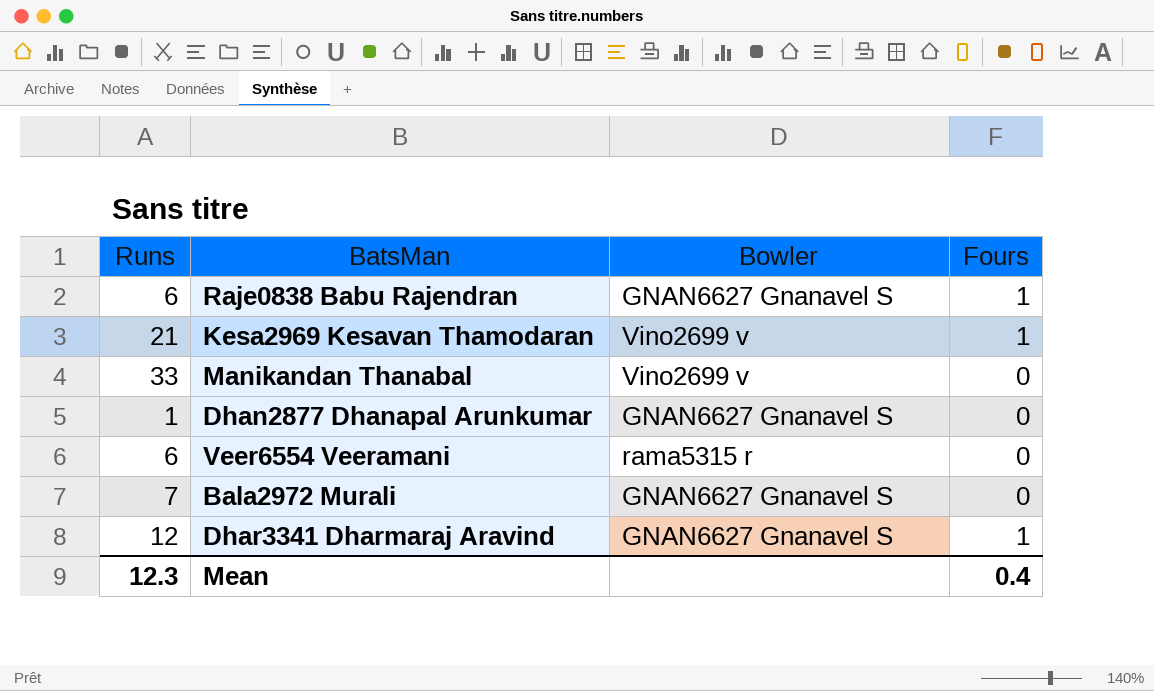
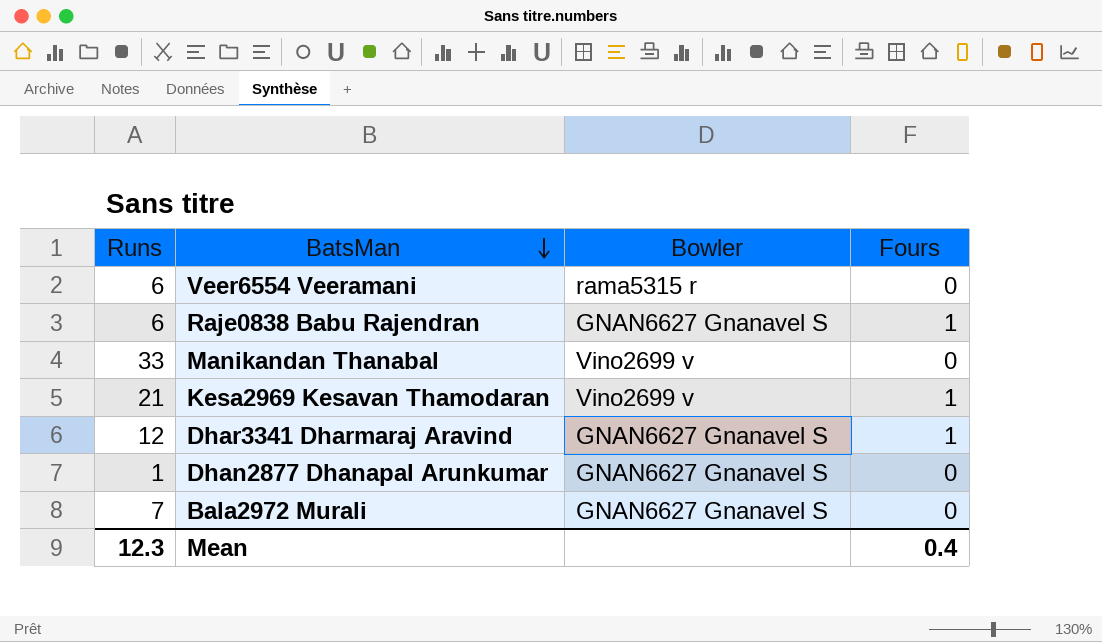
row order: none -> BatsMan descending

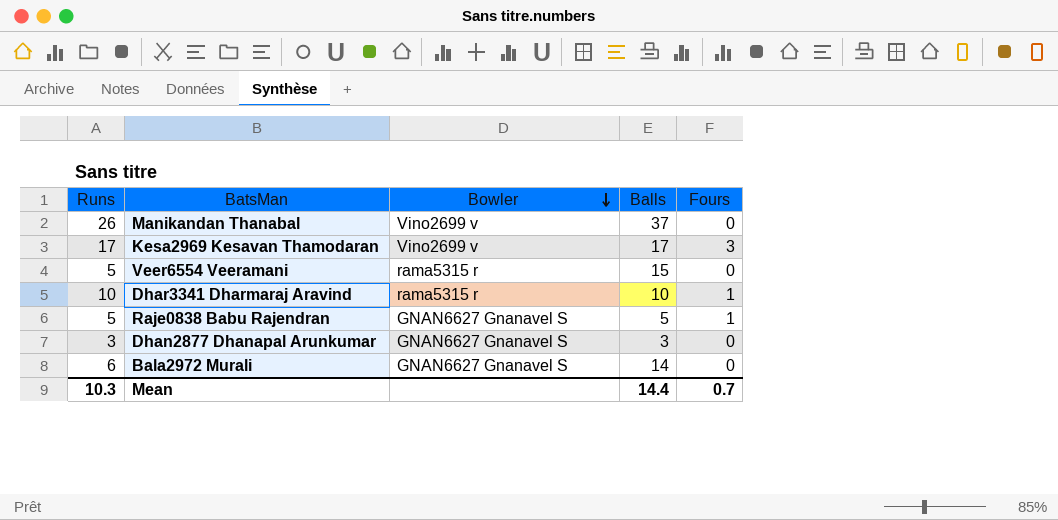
row order: BatsMan descending -> Bowler descending
column Balls | position: none -> 4
Manikandan Thanabal | Runs: 33 -> 26
Kesa2969 Kesavan Thamodaran | Runs: 21 -> 17
Kesa2969 Kesavan Thamodaran | Fours: 1 -> 3
Veer6554 Veeramani | Runs: 6 -> 5
Dhar3341 Dharmaraj Aravind | Runs: 12 -> 10
Dhar3341 Dharmaraj Aravind | Bowler: GNAN6627 Gnanavel S -> rama5315 r
Raje0838 Babu Rajendran | Runs: 6 -> 5
Dhan2877 Dhanapal Arunkumar | Runs: 1 -> 3
Bala2972 Murali | Runs: 7 -> 6
Mean | Runs: 12.3 -> 10.3
Mean | Fours: 0.4 -> 0.7

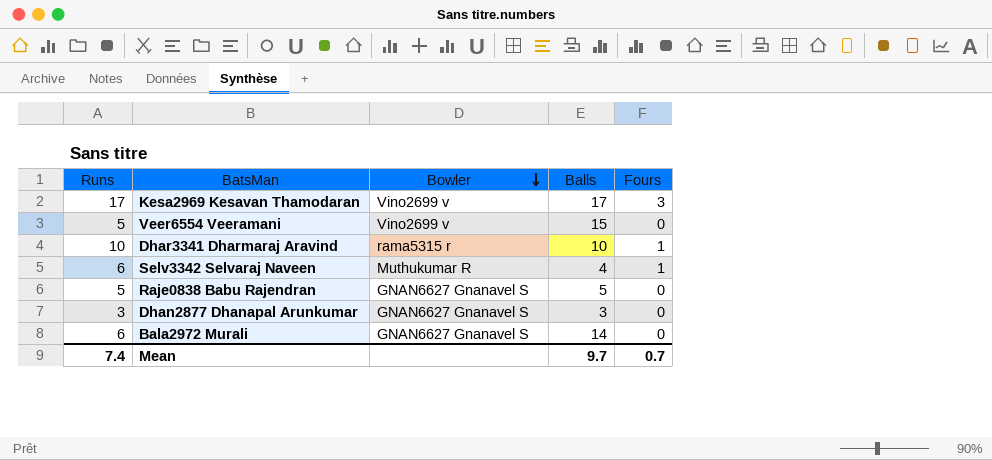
row Manikandan Thanabal: 26 | Vino2699 v | 37 | 0 -> none
Veer6554 Veeramani | Bowler: rama5315 r -> Vino2699 v
row Selv3342 Selvaraj Naveen: none -> 6 | Muthukumar R | 4 | 1
Raje0838 Babu Rajendran | Fours: 1 -> 0
Mean | Runs: 10.3 -> 7.4
Mean | Balls: 14.4 -> 9.7

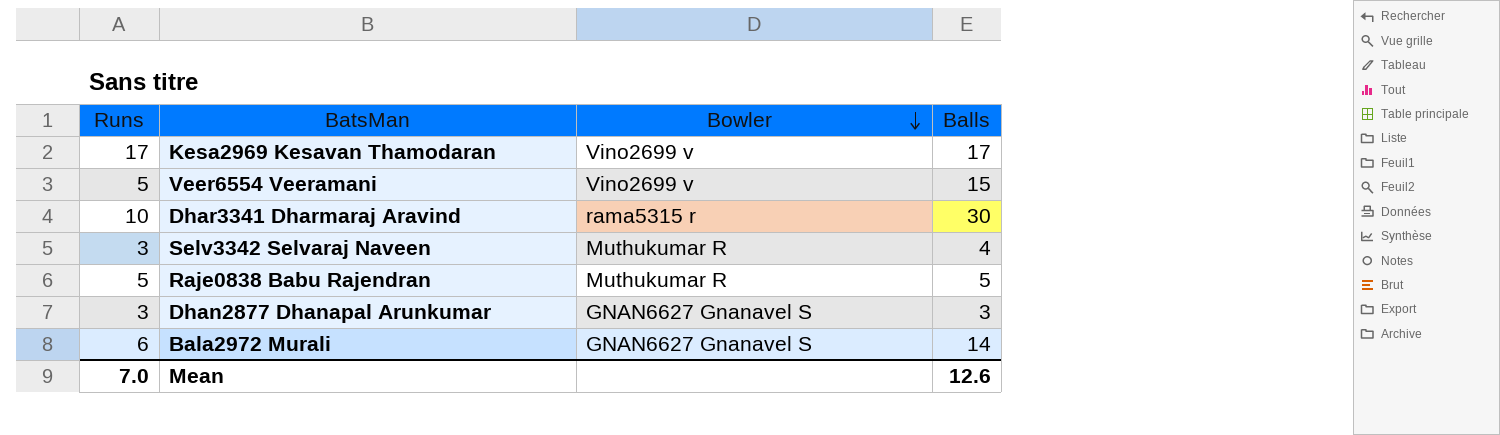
column Fours | position: 5 -> none
Dhar3341 Dharmaraj Aravind | Balls: 10 -> 30
Selv3342 Selvaraj Naveen | Runs: 6 -> 3
Raje0838 Babu Rajendran | Bowler: GNAN6627 Gnanavel S -> Muthukumar R
Mean | Runs: 7.4 -> 7.0
Mean | Balls: 9.7 -> 12.6

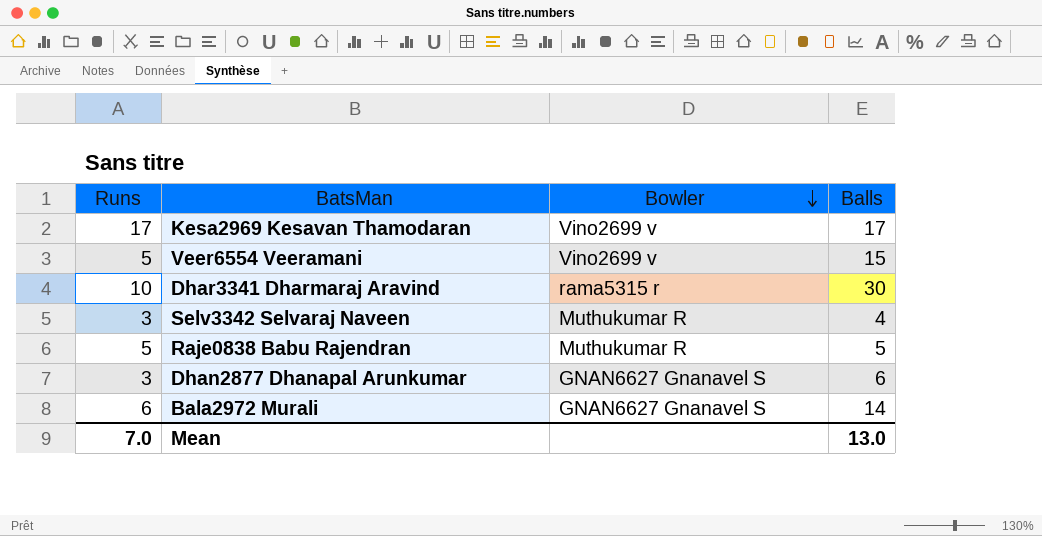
Dhan2877 Dhanapal Arunkumar | Balls: 3 -> 6
Mean | Balls: 12.6 -> 13.0

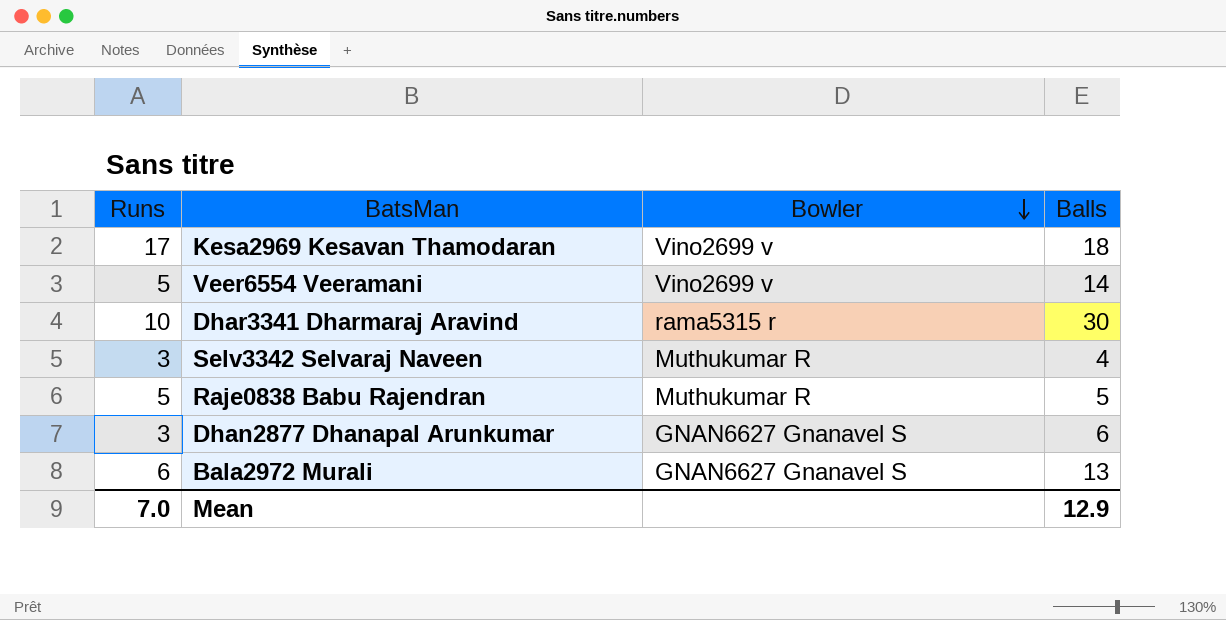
Kesa2969 Kesavan Thamodaran | Balls: 17 -> 18
Veer6554 Veeramani | Balls: 15 -> 14
Bala2972 Murali | Balls: 14 -> 13
Mean | Balls: 13.0 -> 12.9

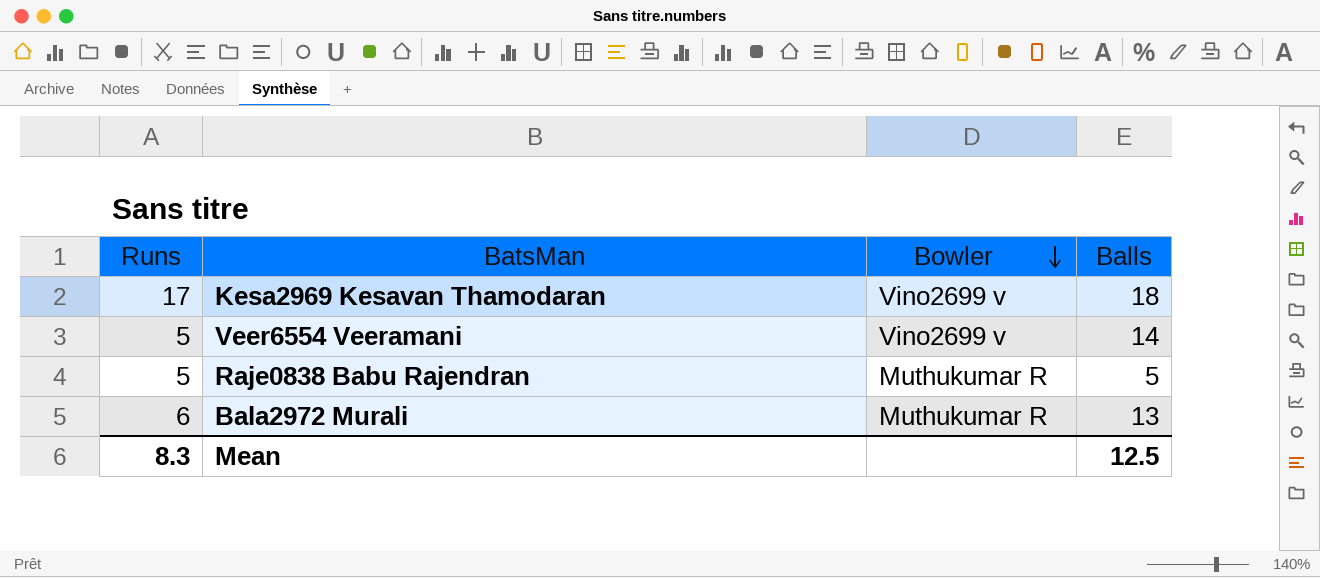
row Dhar3341 Dharmaraj Aravind: 10 | rama5315 r | 30 -> none
row Selv3342 Selvaraj Naveen: 3 | Muthukumar R | 4 -> none
row Dhan2877 Dhanapal Arunkumar: 3 | GNAN6627 Gnanavel S | 6 -> none
Bala2972 Murali | Bowler: GNAN6627 Gnanavel S -> Muthukumar R
Mean | Runs: 7.0 -> 8.3
Mean | Balls: 12.9 -> 12.5

